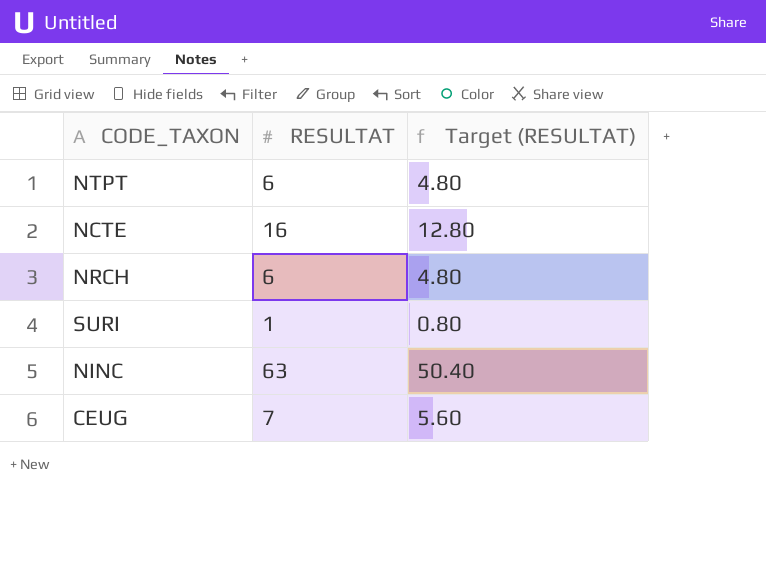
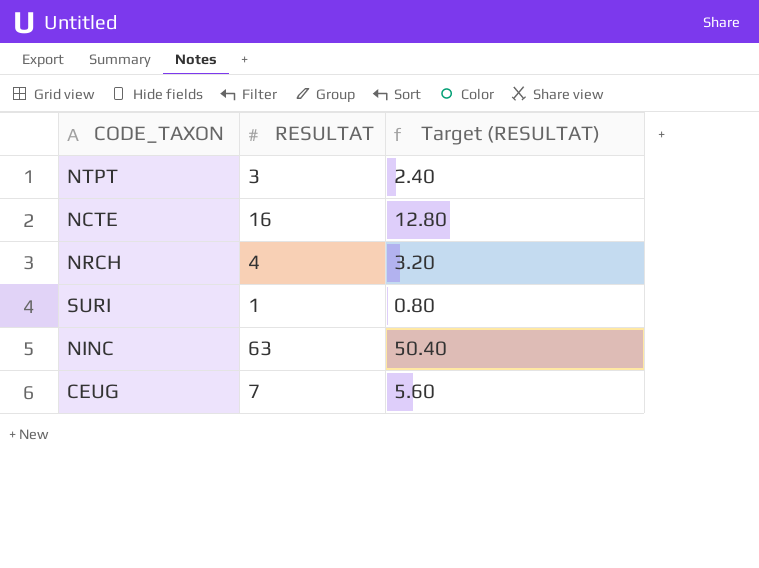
NTPT | RESULTAT: 6 -> 3
NTPT | Target (RESULTAT): 4.80 -> 2.40
NRCH | RESULTAT: 6 -> 4
NRCH | Target (RESULTAT): 4.80 -> 3.20

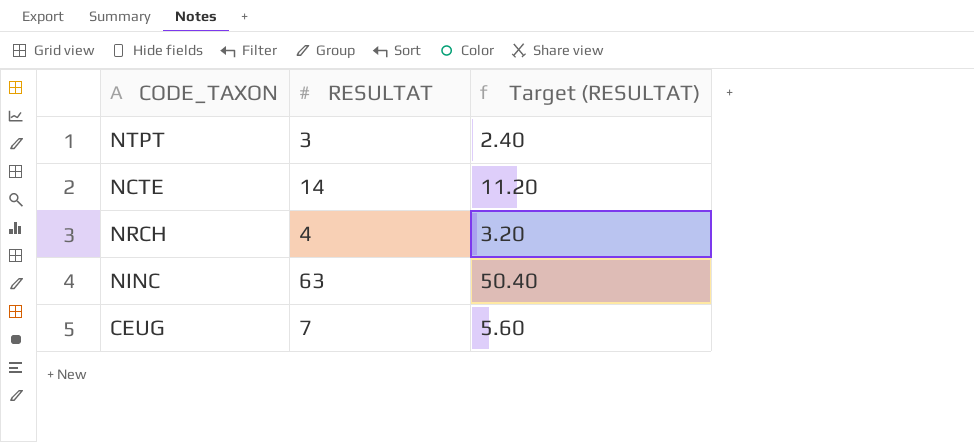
row SURI: 1 | 0.80 -> none
NCTE | RESULTAT: 16 -> 14
NCTE | Target (RESULTAT): 12.80 -> 11.20

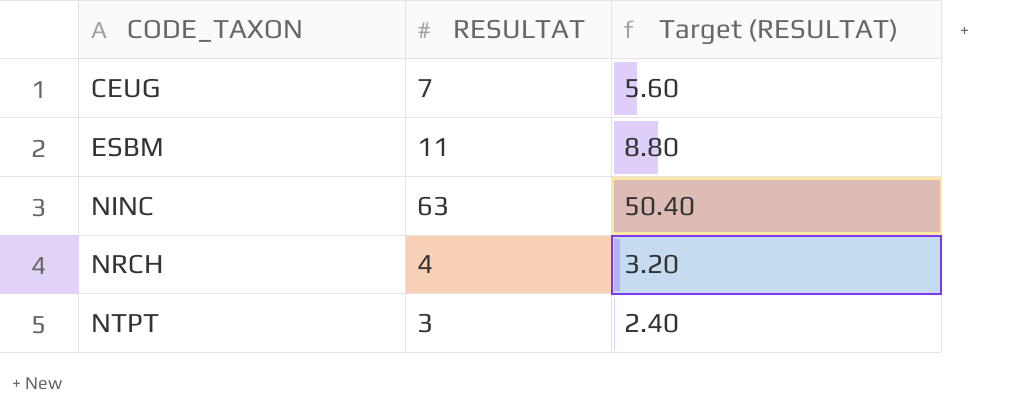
row order: none -> CODE_TAXON ascending
row NCTE: 14 | 11.20 -> none
row ESBM: none -> 11 | 8.80

